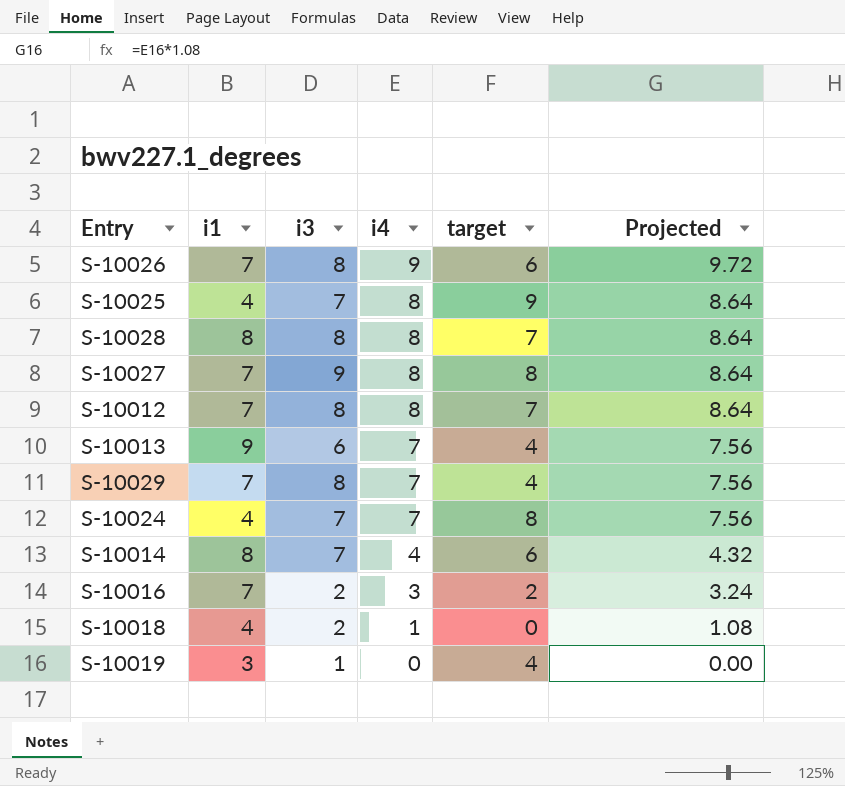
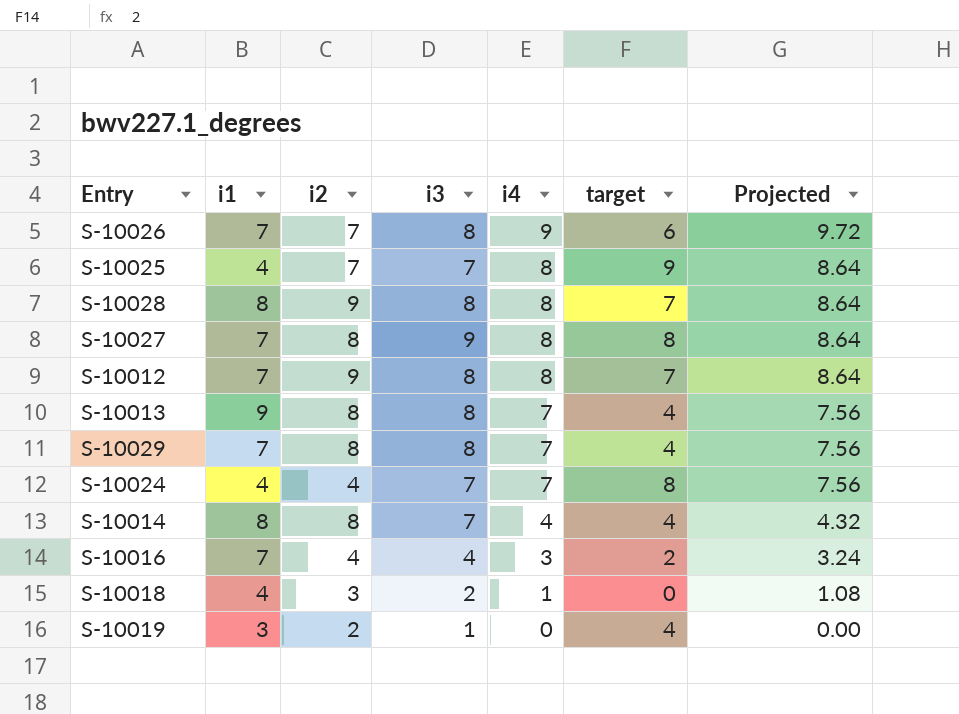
column i2 | position: none -> 3
S-10013 | i3: 6 -> 8
S-10014 | target: 6 -> 4
S-10016 | i3: 2 -> 4

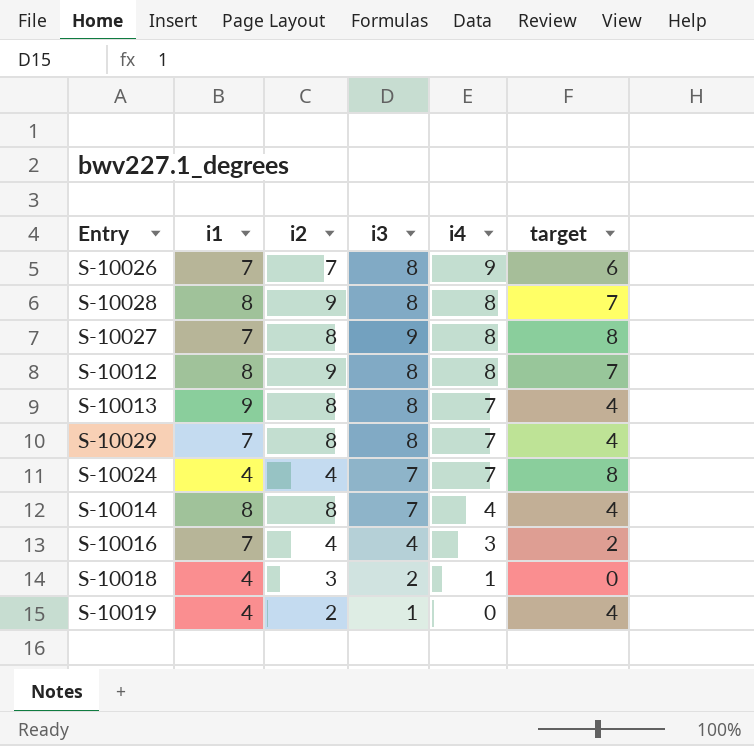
column Projected | formula: [i4] * 1.08 -> none
row S-10025: 4 | 7 | 7 | 8 | 9 | 8.64 -> none
S-10012 | i1: 7 -> 8
S-10019 | i1: 3 -> 4

